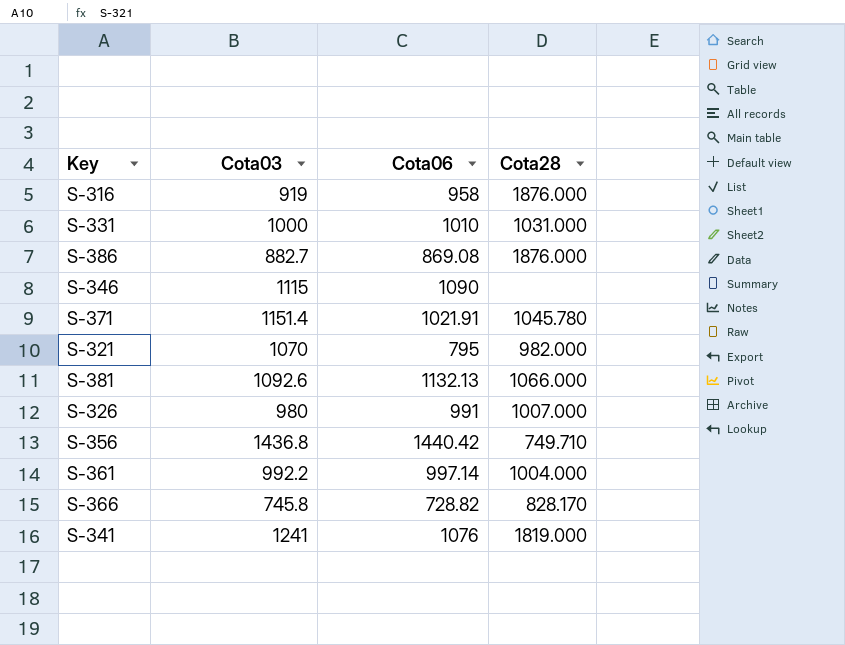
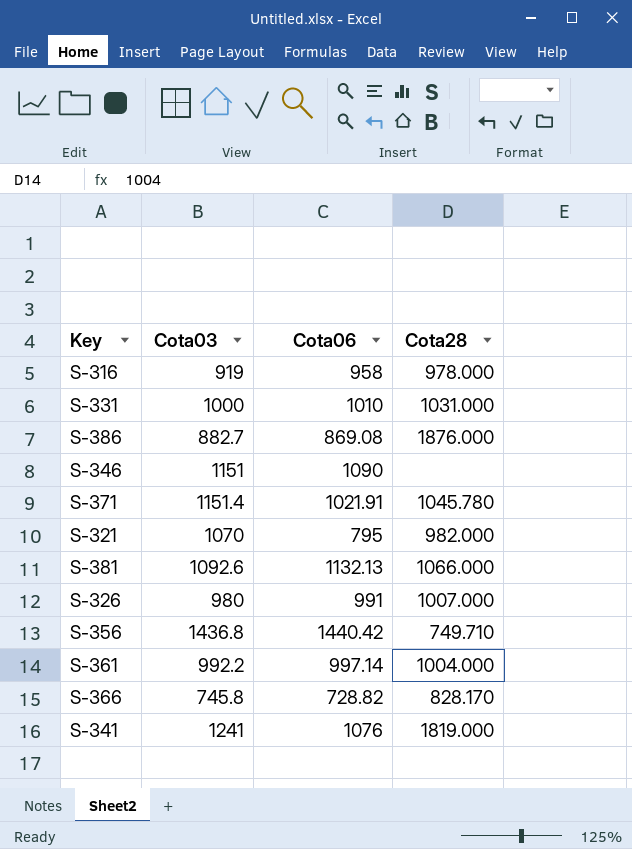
S-316 | Cota28: 1876.000 -> 978.000
S-346 | Cota03: 1115 -> 1151

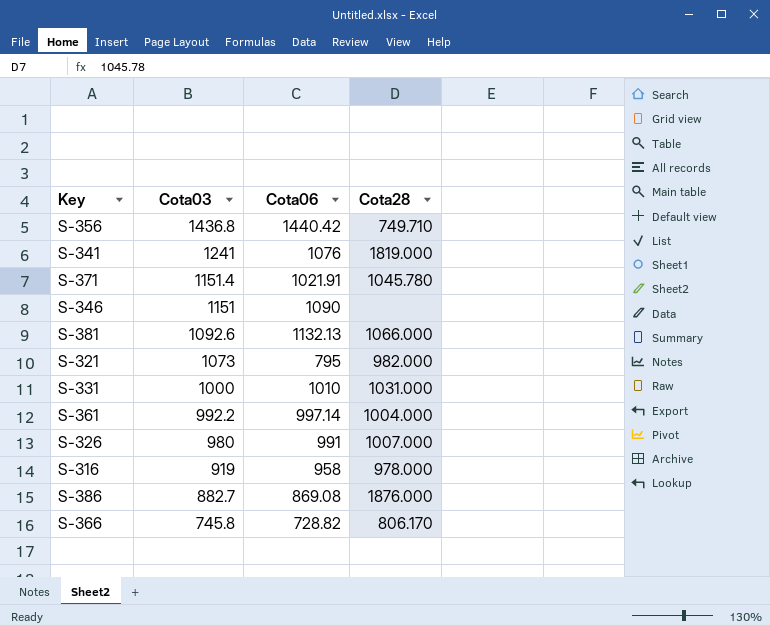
row order: none -> Cota03 descending
S-321 | Cota03: 1070 -> 1073
S-366 | Cota28: 828.170 -> 806.170

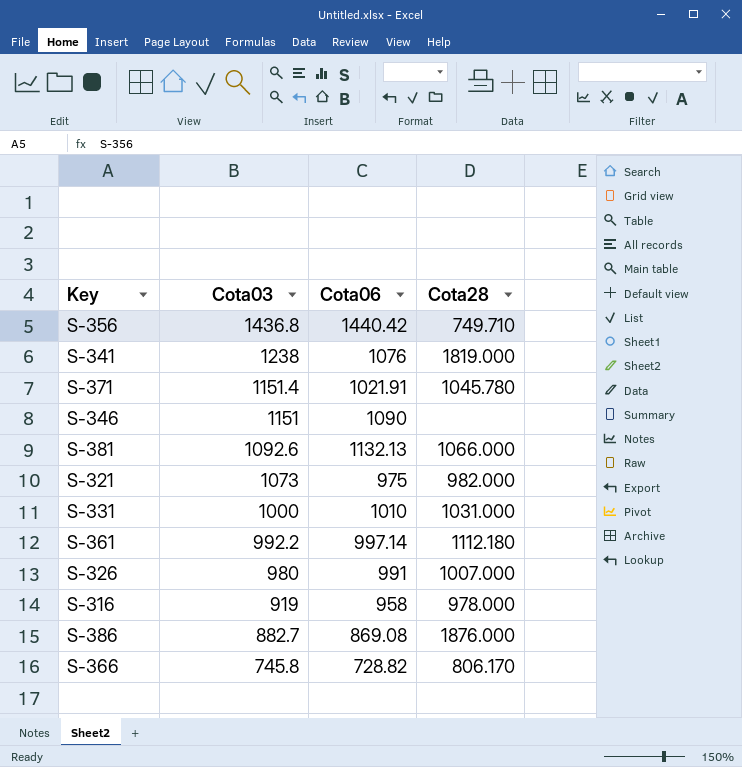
S-341 | Cota03: 1241 -> 1238
S-321 | Cota06: 795 -> 975
S-361 | Cota28: 1004.000 -> 1112.180

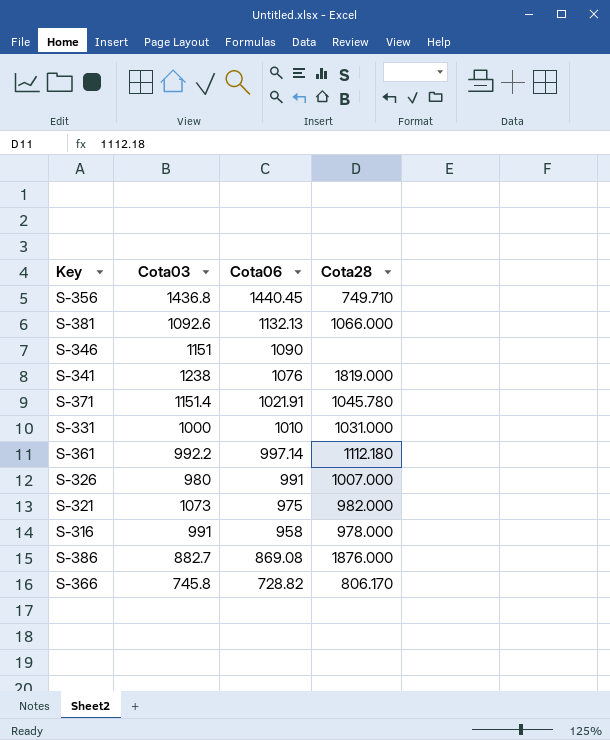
row order: Cota03 descending -> Cota06 descending
S-356 | Cota06: 1440.42 -> 1440.45
S-316 | Cota03: 919 -> 991

